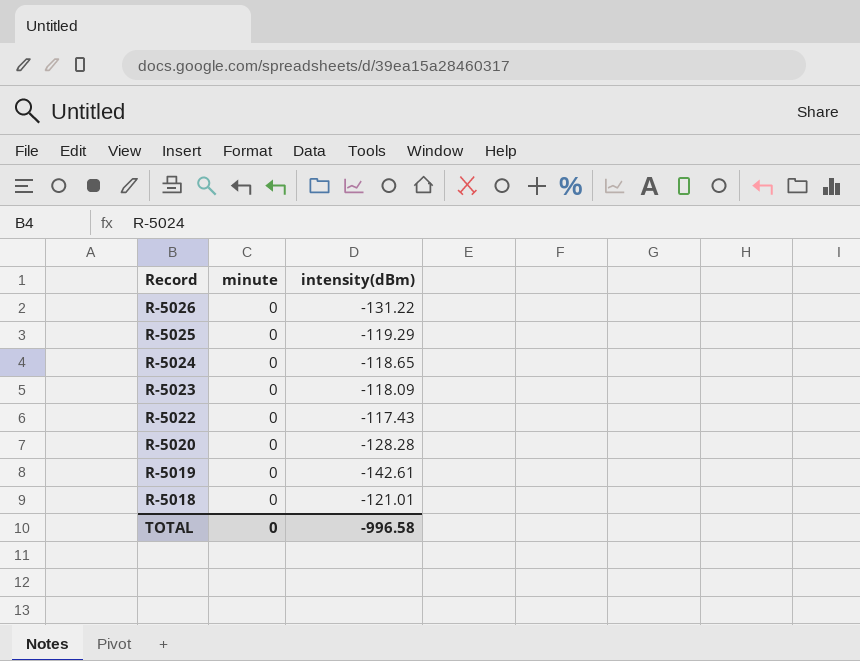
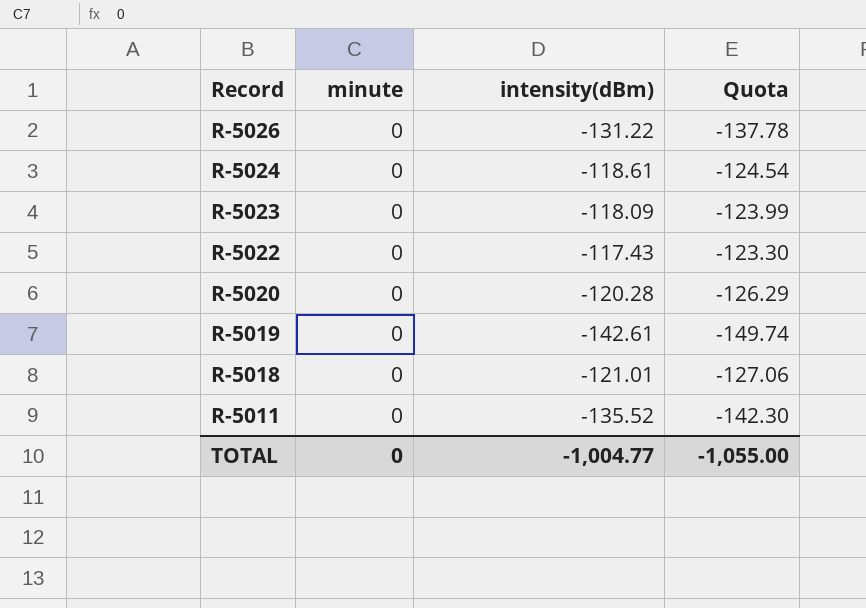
column Quota | formula: none -> [intensity(dBm)] * 1.05
row R-5025: 0 | -119.29 -> none
R-5024 | intensity(dBm): -118.65 -> -118.61
R-5020 | intensity(dBm): -128.28 -> -120.28
row R-5011: none -> 0 | -135.52 | -142.30
TOTAL | intensity(dBm): -996.58 -> -1,004.77

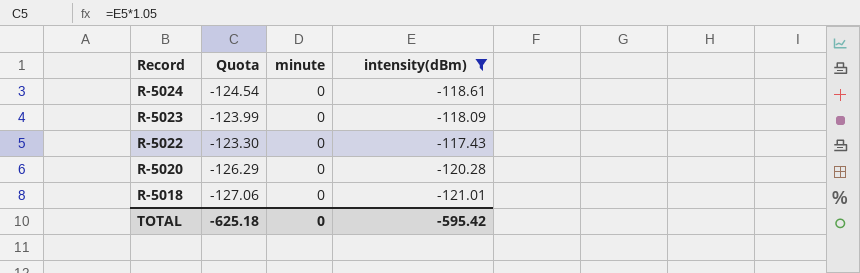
filter: none -> intensity(dBm) >= -121.01
column Quota | position: 4 -> 2
TOTAL | Quota: -1,055.00 -> -625.18
TOTAL | intensity(dBm): -1,004.77 -> -595.42

